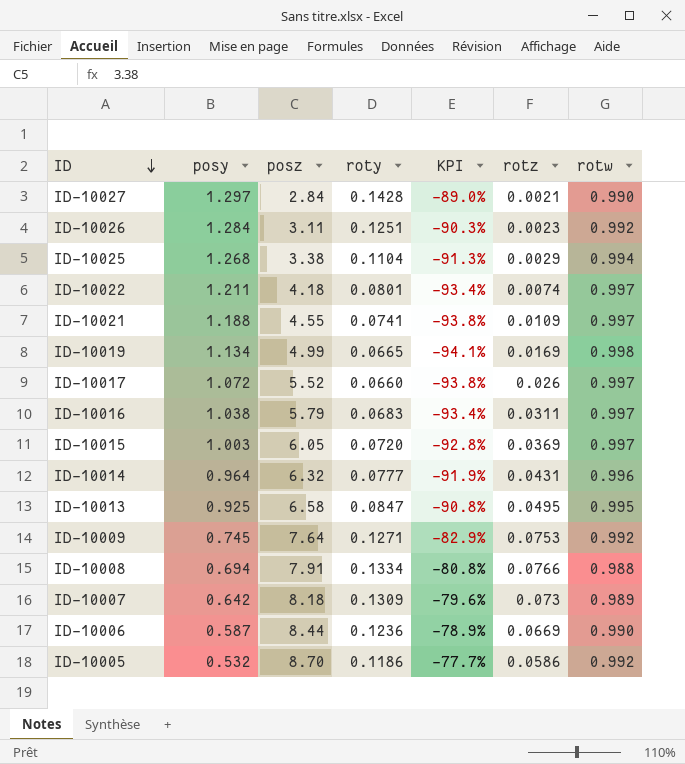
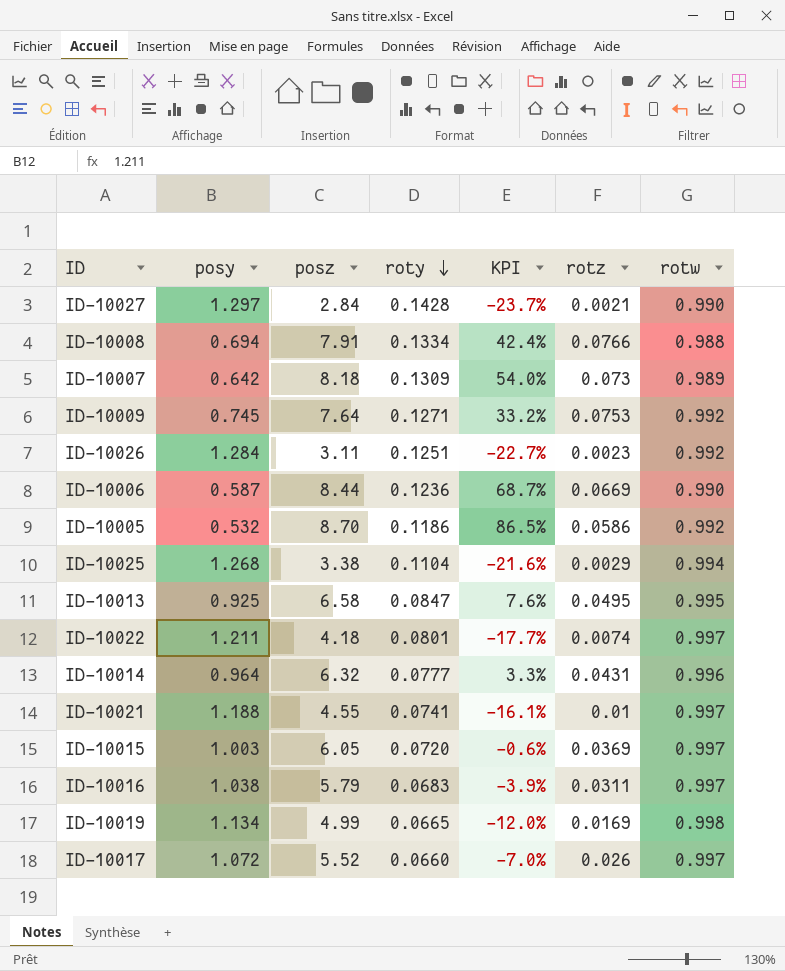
row order: ID descending -> roty descending
column KPI | formula: ([roty] - [posy]) / [posy] -> ([rotw] - [posy]) / [posy]
ID-10021 | rotz: 0.0109 -> 0.01

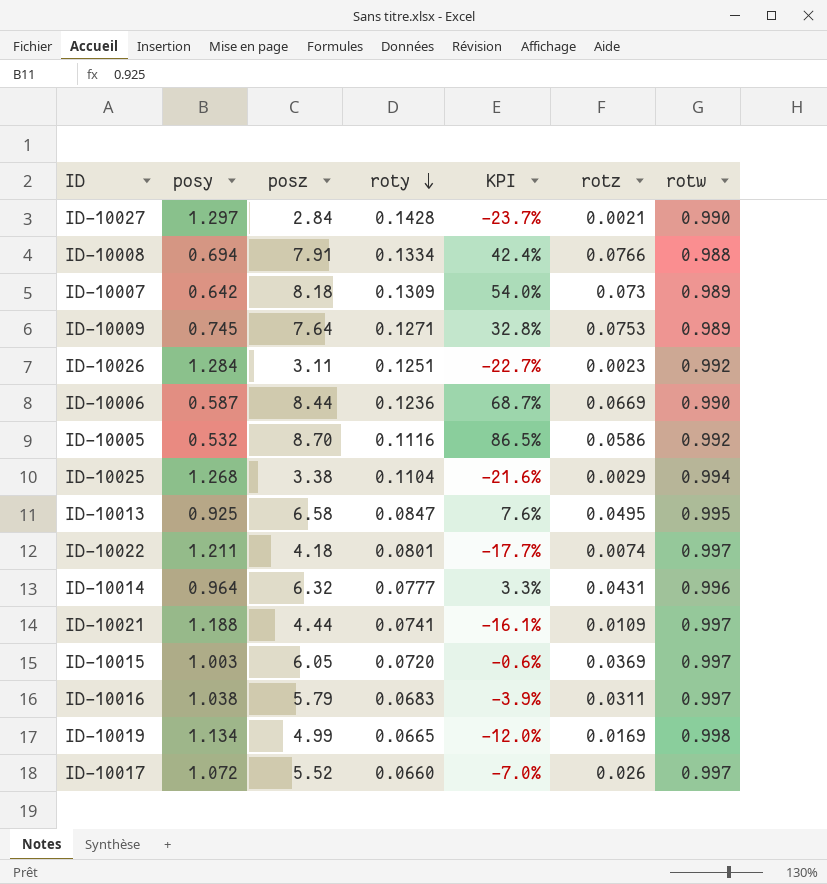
ID-10009 | KPI: 33.2% -> 32.8%
ID-10009 | rotw: 0.992 -> 0.989
ID-10005 | roty: 0.1186 -> 0.1116
ID-10021 | posz: 4.55 -> 4.44
ID-10021 | rotz: 0.01 -> 0.0109

